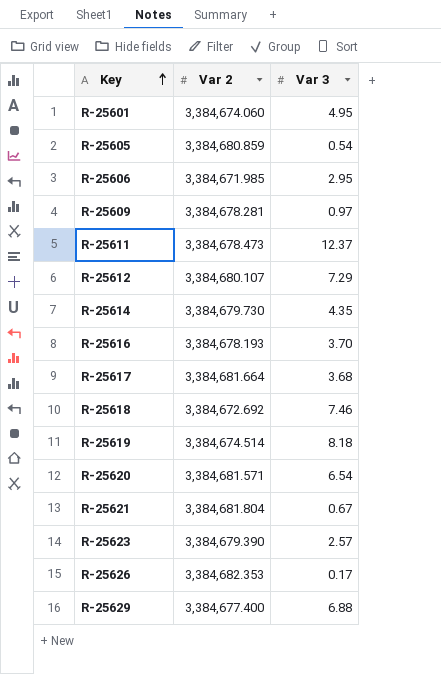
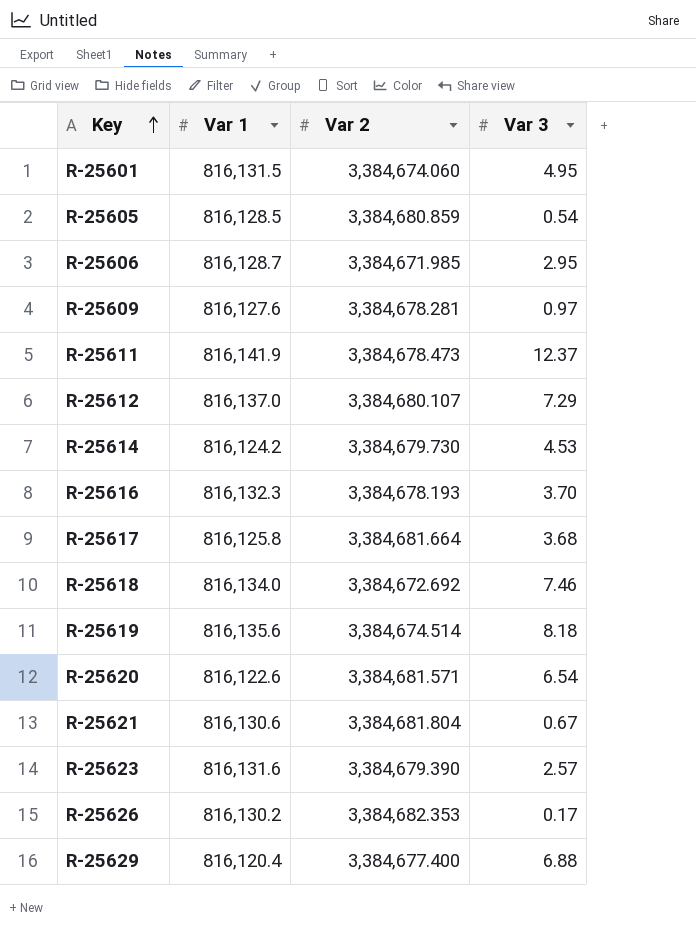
column Var 1 | position: none -> 2
R-25614 | Var 3: 4.35 -> 4.53

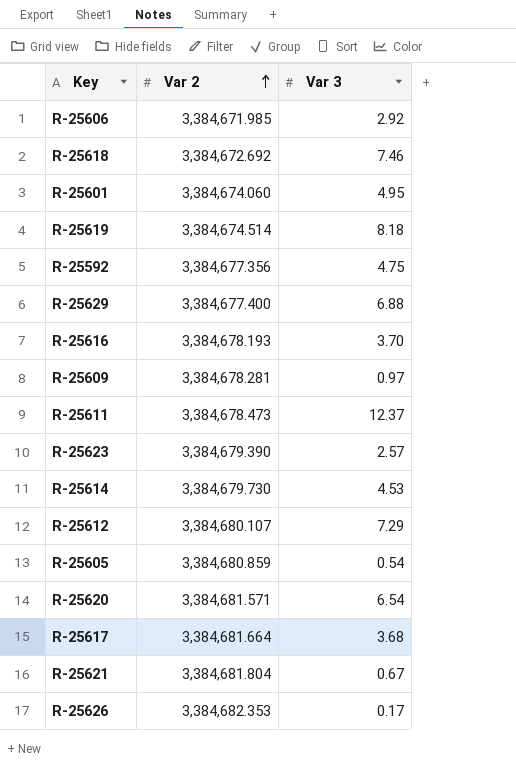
row order: Key ascending -> Var 2 ascending
column Var 1 | position: 2 -> none
R-25606 | Var 3: 2.95 -> 2.92
row R-25592: none -> 3,384,677.356 | 4.75

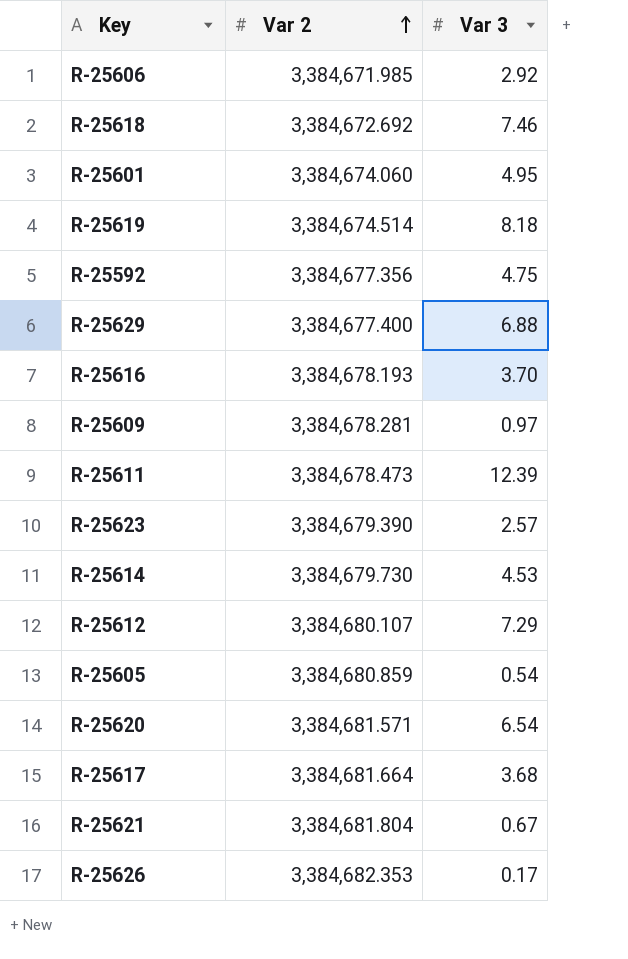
R-25611 | Var 3: 12.37 -> 12.39

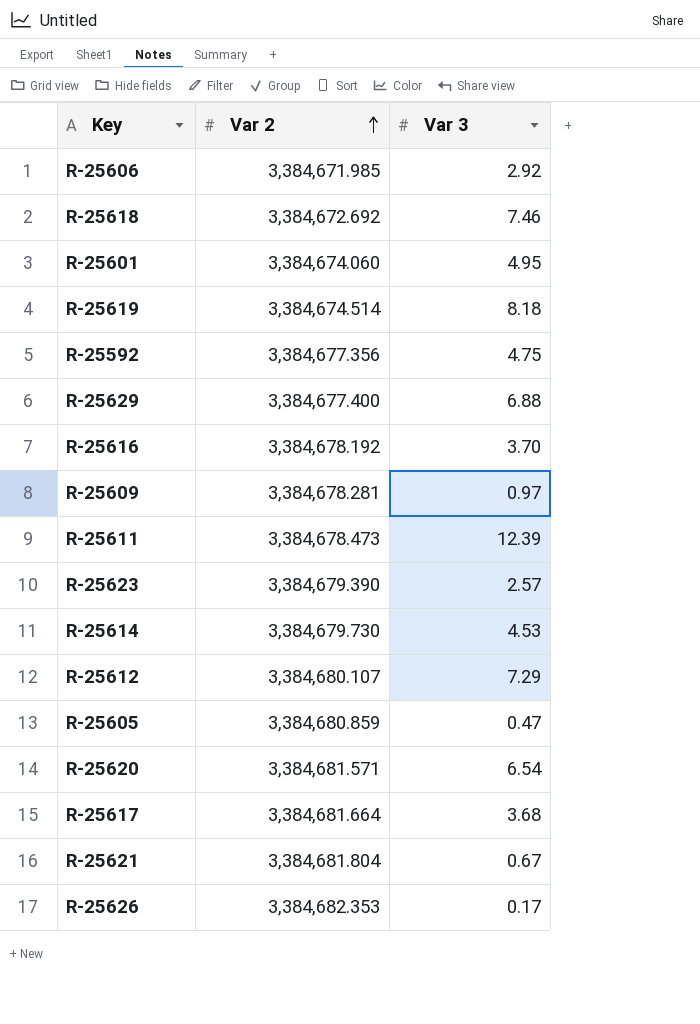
R-25616 | Var 2: 3,384,678.193 -> 3,384,678.192
R-25605 | Var 3: 0.54 -> 0.47

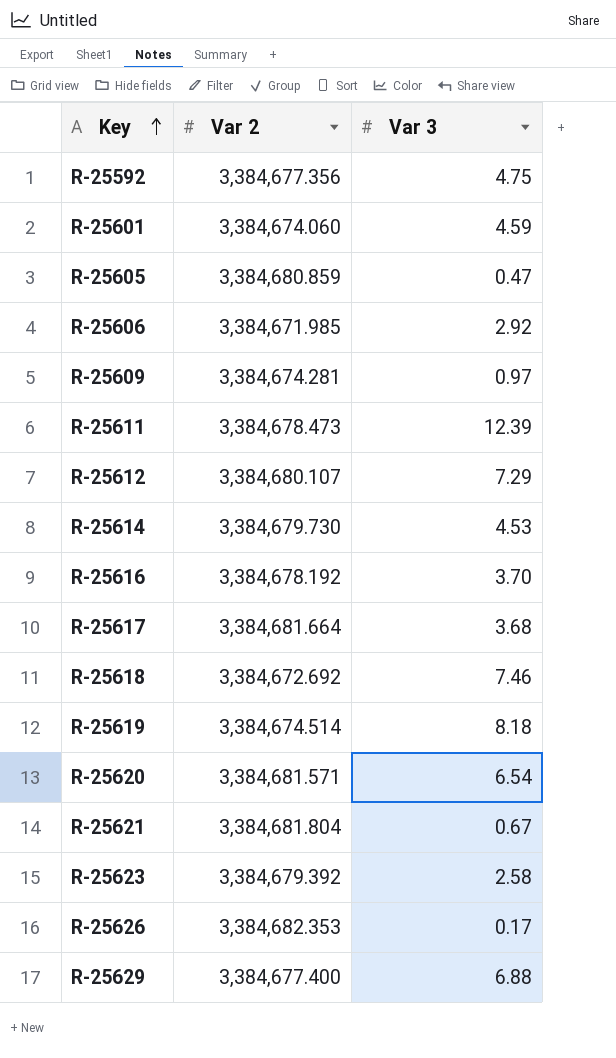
row order: Var 2 ascending -> Key ascending
R-25601 | Var 3: 4.95 -> 4.59
R-25609 | Var 2: 3,384,678.281 -> 3,384,674.281
R-25623 | Var 2: 3,384,679.390 -> 3,384,679.392
R-25623 | Var 3: 2.57 -> 2.58

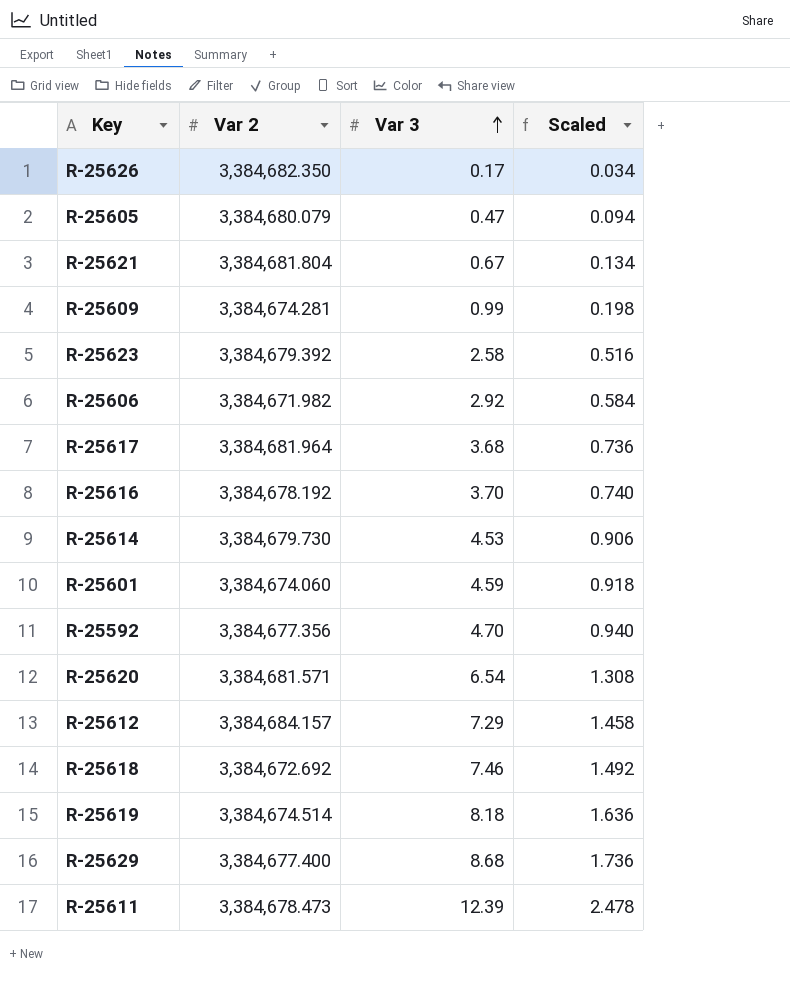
row order: Key ascending -> Var 3 ascending
column Scaled | formula: none -> [Var 3] * 0.2
R-25626 | Var 2: 3,384,682.353 -> 3,384,682.350
R-25605 | Var 2: 3,384,680.859 -> 3,384,680.079
R-25609 | Var 3: 0.97 -> 0.99
R-25606 | Var 2: 3,384,671.985 -> 3,384,671.982
R-25617 | Var 2: 3,384,681.664 -> 3,384,681.964
R-25592 | Var 3: 4.75 -> 4.70
R-25612 | Var 2: 3,384,680.107 -> 3,384,684.157
R-25629 | Var 3: 6.88 -> 8.68

